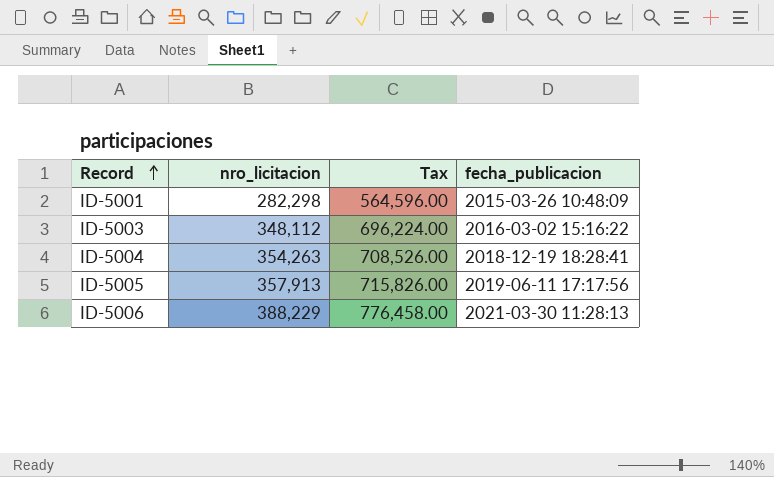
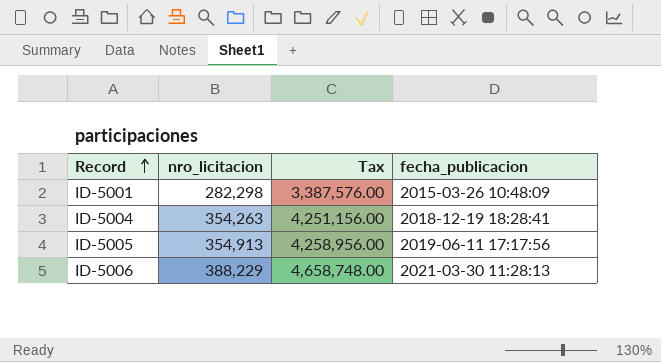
column Tax | formula: [nro_licitacion] * 2 -> [nro_licitacion] * 12
row ID-5003: 348,112 | 696,224.00 | 2016-03-02 15:16:22 -> none
ID-5005 | nro_licitacion: 357,913 -> 354,913

